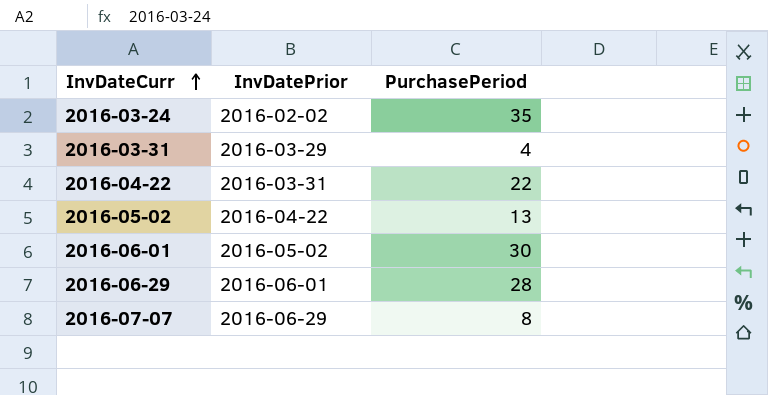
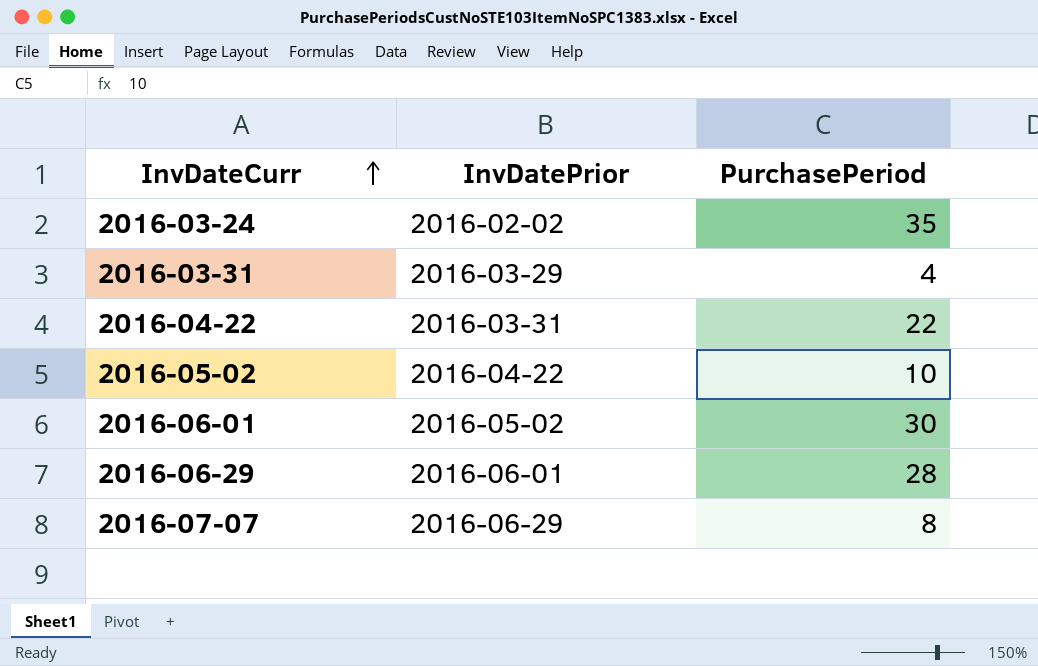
2016-05-02 | PurchasePeriod: 13 -> 10

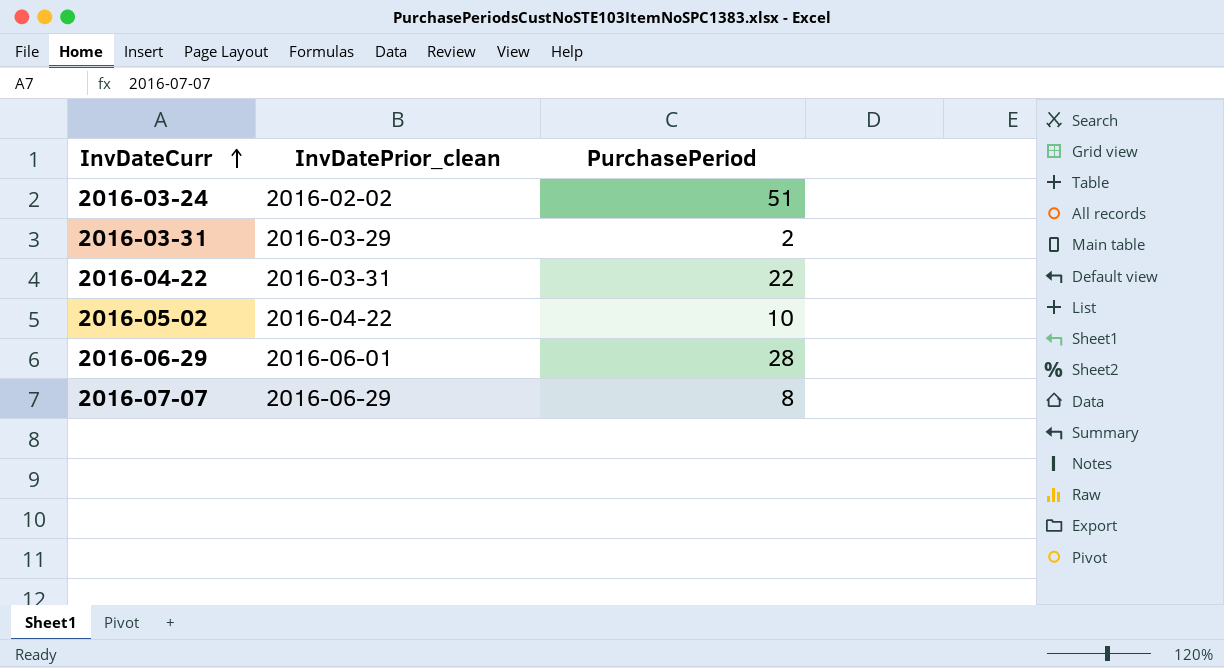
column name: InvDatePrior -> InvDatePrior_clean
row 2016-06-01: 2016-05-02 | 30 -> none
2016-03-24 | PurchasePeriod: 35 -> 51
2016-03-31 | PurchasePeriod: 4 -> 2

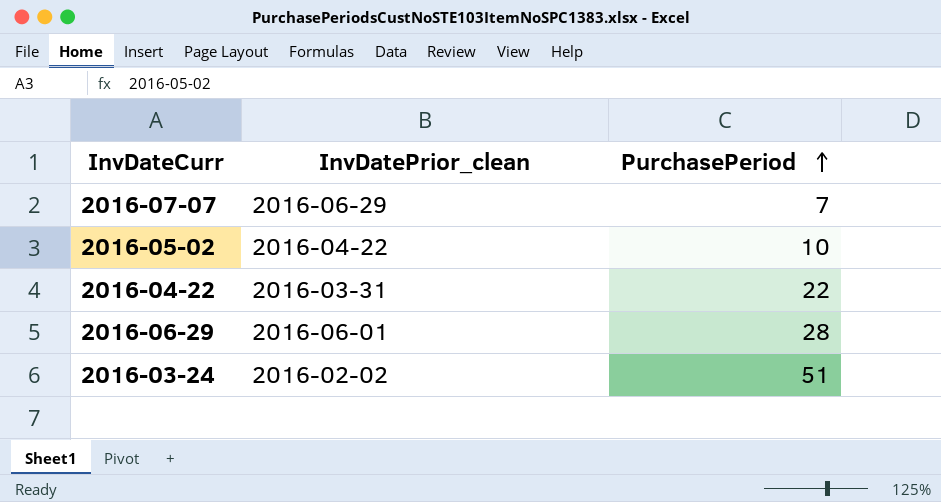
row order: InvDateCurr ascending -> PurchasePeriod ascending
row 2016-03-31: 2016-03-29 | 2 -> none
2016-07-07 | PurchasePeriod: 8 -> 7

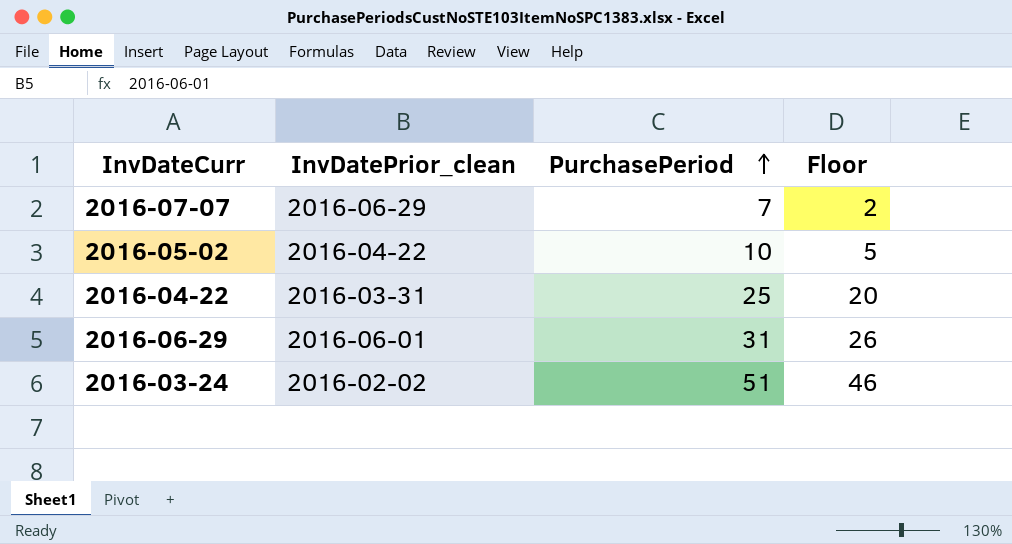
column Floor | formula: none -> [PurchasePeriod] - 5
2016-04-22 | PurchasePeriod: 22 -> 25
2016-06-29 | PurchasePeriod: 28 -> 31

